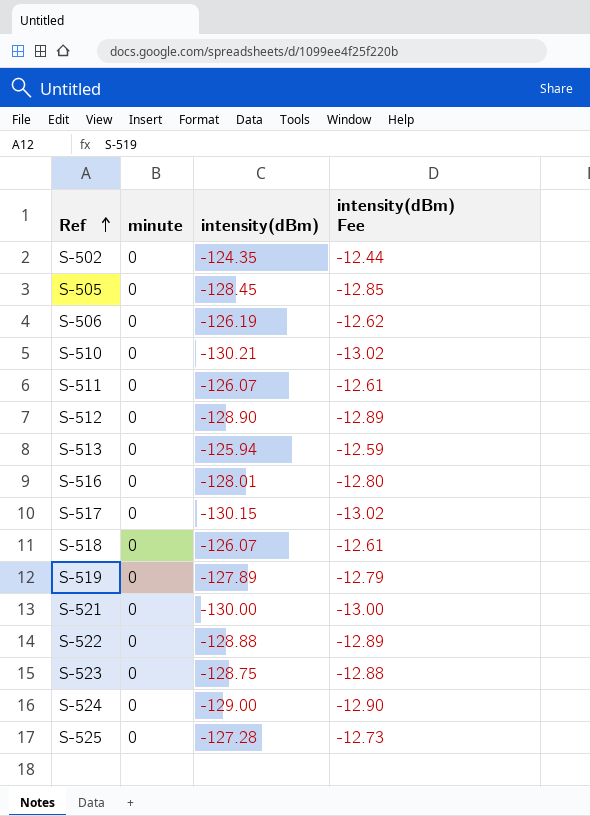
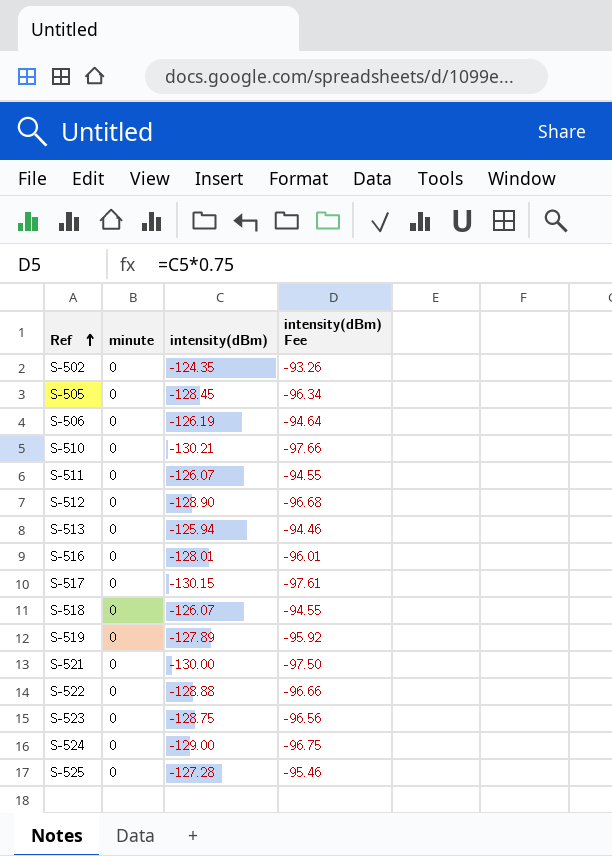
column intensity(dBm) Fee | formula: [intensity(dBm)] * 0.1 -> [intensity(dBm)] * 0.75

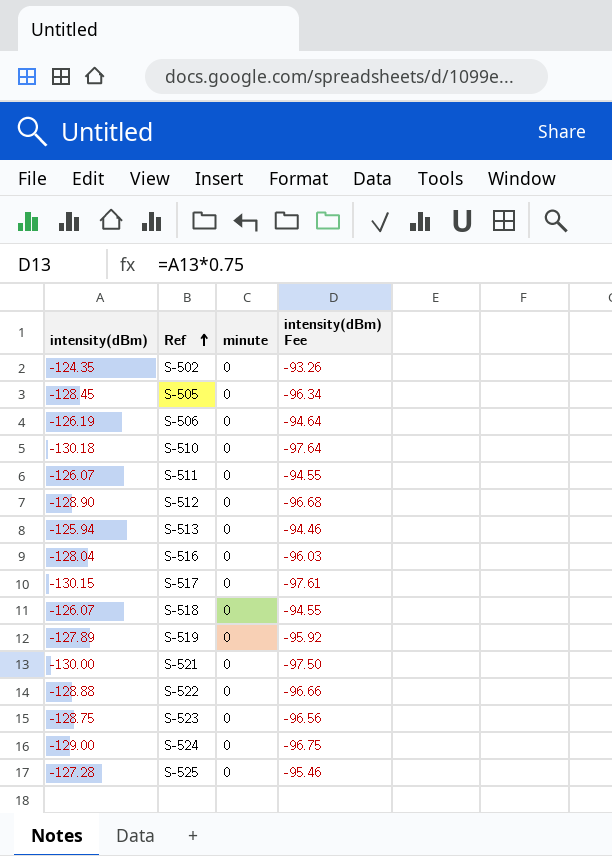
column intensity(dBm) | position: 3 -> 1
S-510 | intensity(dBm): -130.21 -> -130.18
S-510 | intensity(dBm) Fee: -97.66 -> -97.64
S-516 | intensity(dBm): -128.01 -> -128.04
S-516 | intensity(dBm) Fee: -96.01 -> -96.03

